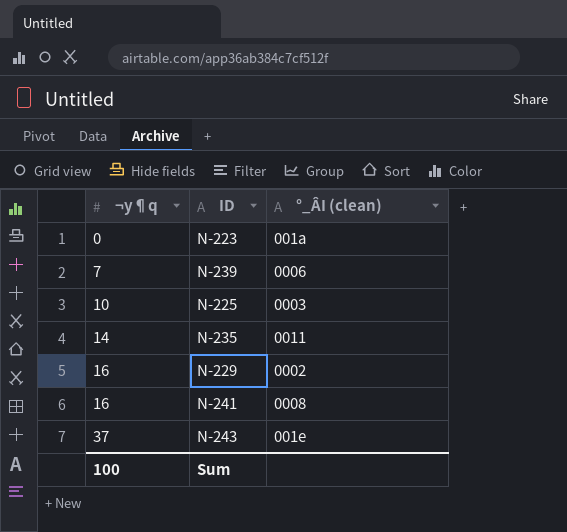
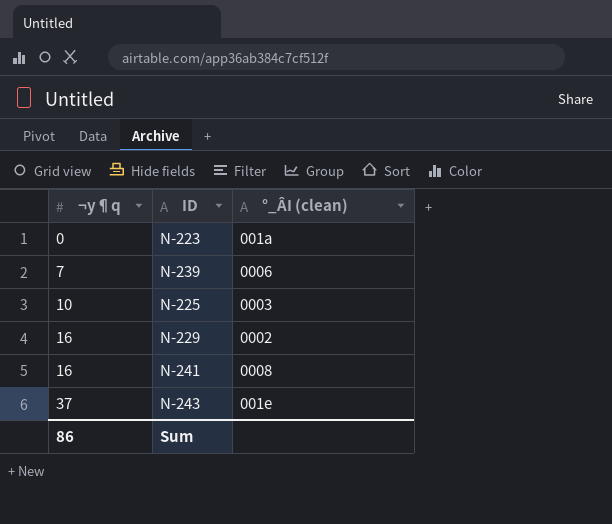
row N-235: 14 | 0011 -> none
Sum | ¬y¶q: 100 -> 86

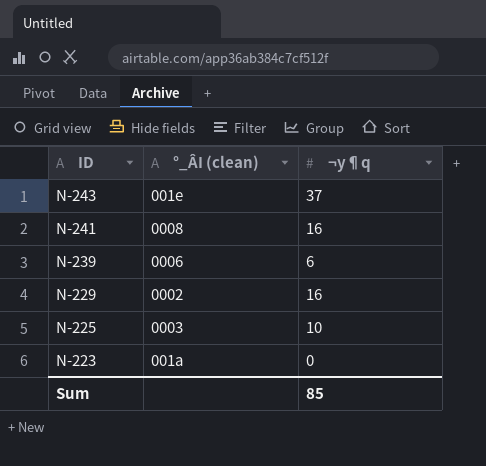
row order: ¬y¶q ascending -> ID descending
column ¬y¶q | position: 1 -> 3
N-239 | ¬y¶q: 7 -> 6
Sum | ¬y¶q: 86 -> 85

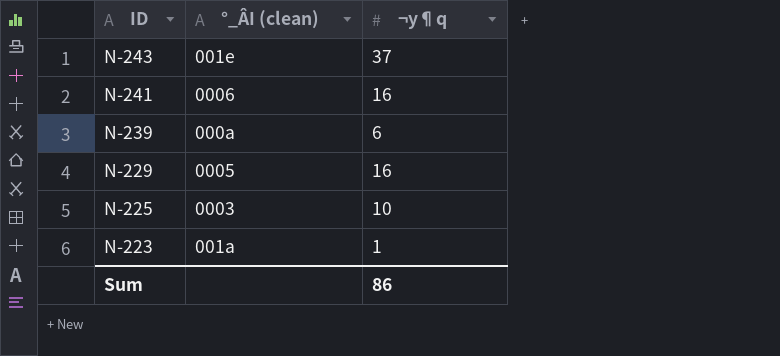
N-241 | °_ÂI (clean): 0008 -> 0006
N-239 | °_ÂI (clean): 0006 -> 000a
N-229 | °_ÂI (clean): 0002 -> 0005
N-223 | ¬y¶q: 0 -> 1
Sum | ¬y¶q: 85 -> 86

